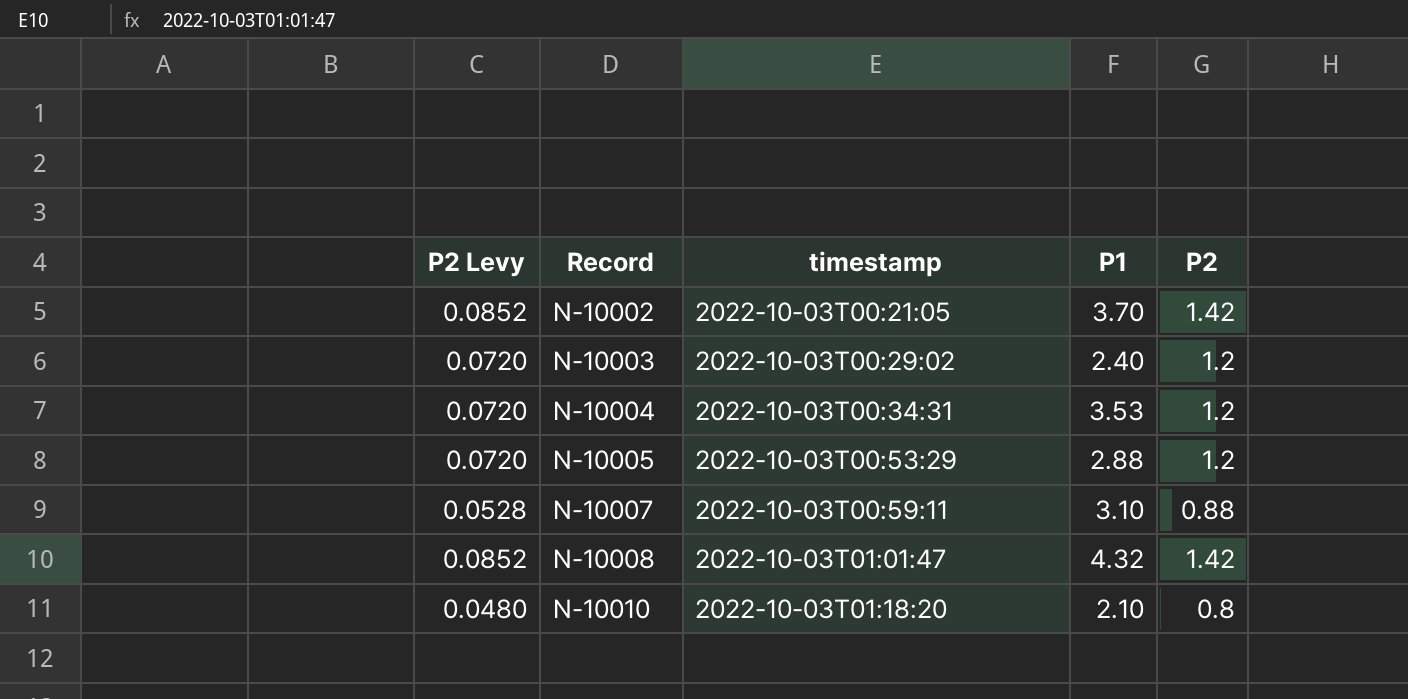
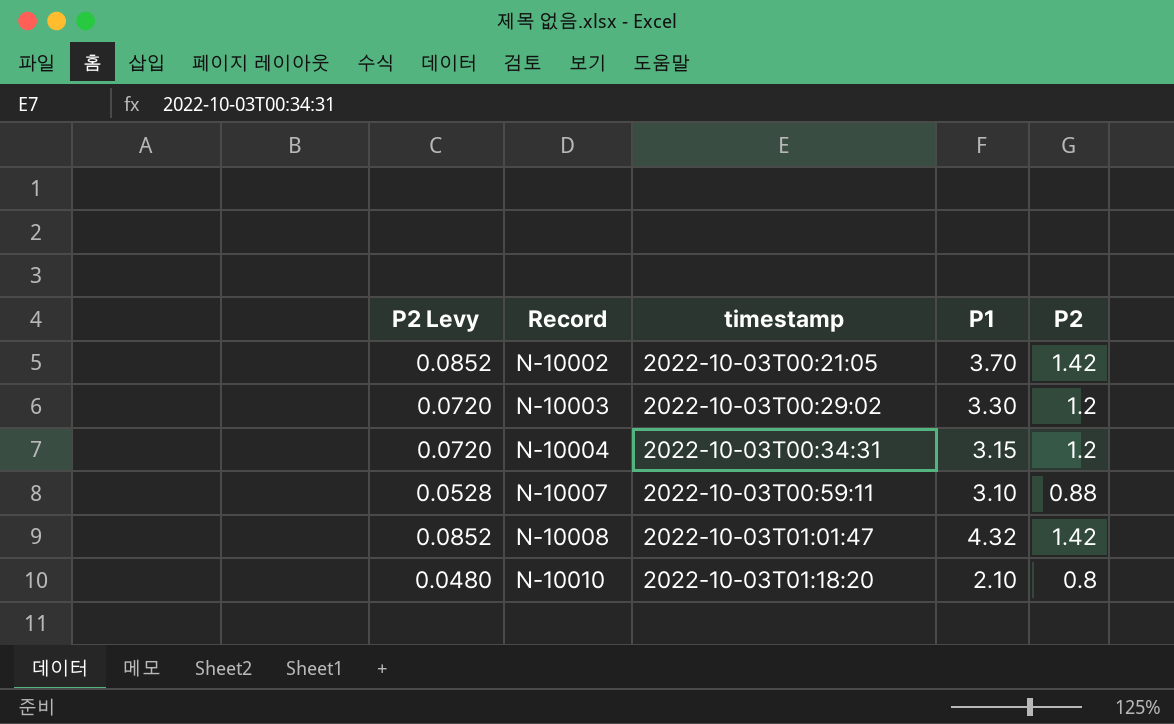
row N-10005: 0.0720 | 2022-10-03T00:53:29 | 2.88 | 1.2 -> none
N-10003 | P1: 2.40 -> 3.30
N-10004 | P1: 3.53 -> 3.15

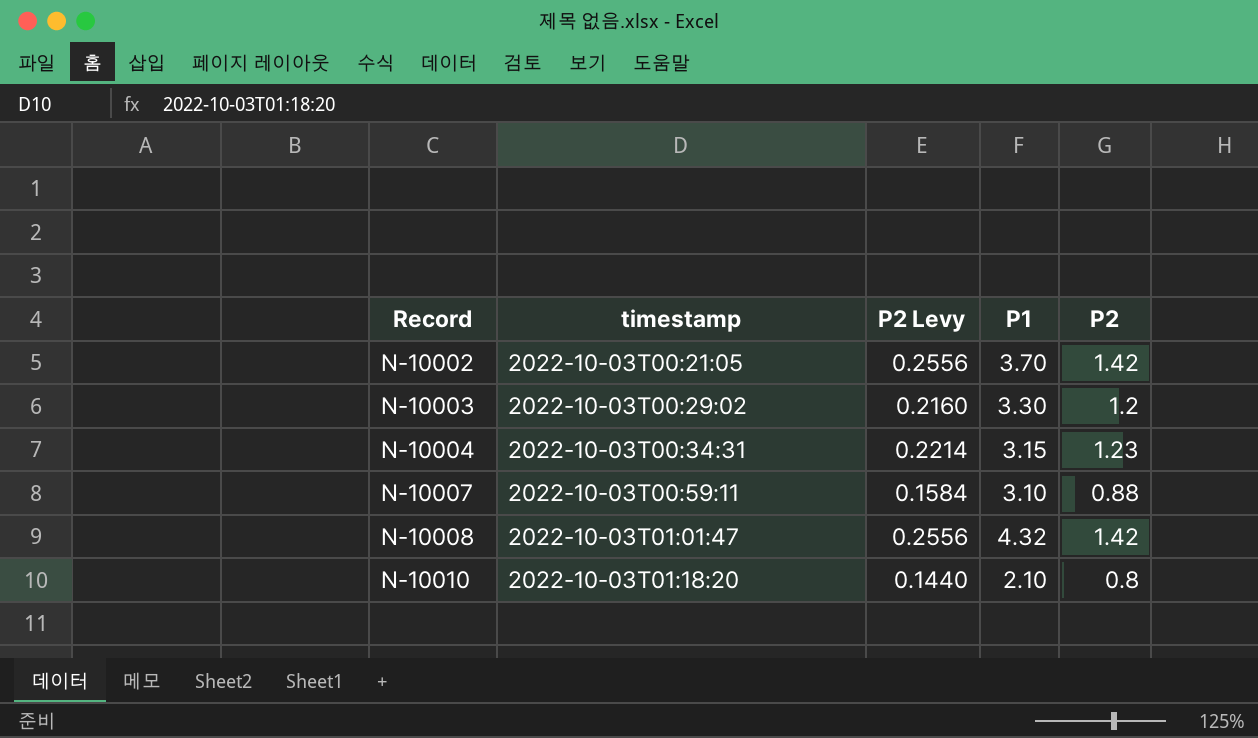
column P2 Levy | formula: [P2] * 0.06 -> [P2] * 0.18
column P2 Levy | position: 1 -> 3
N-10004 | P2: 1.2 -> 1.23

